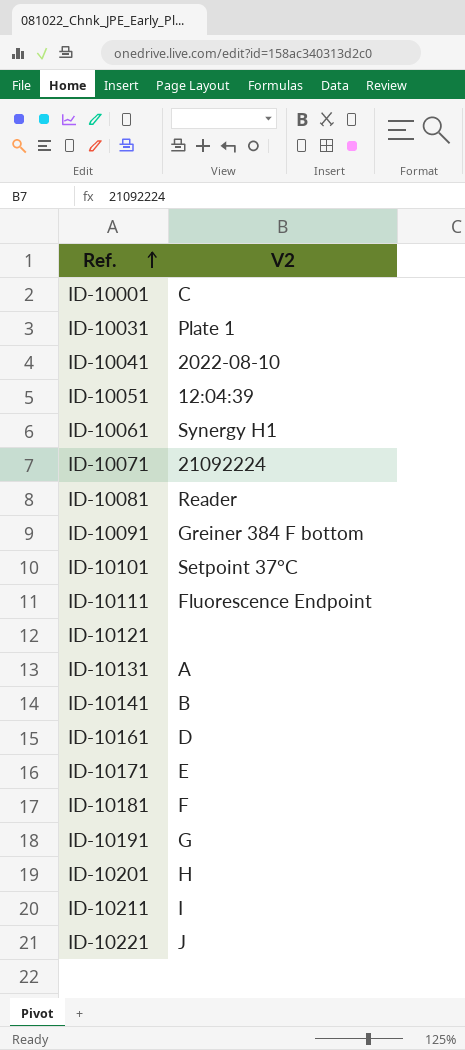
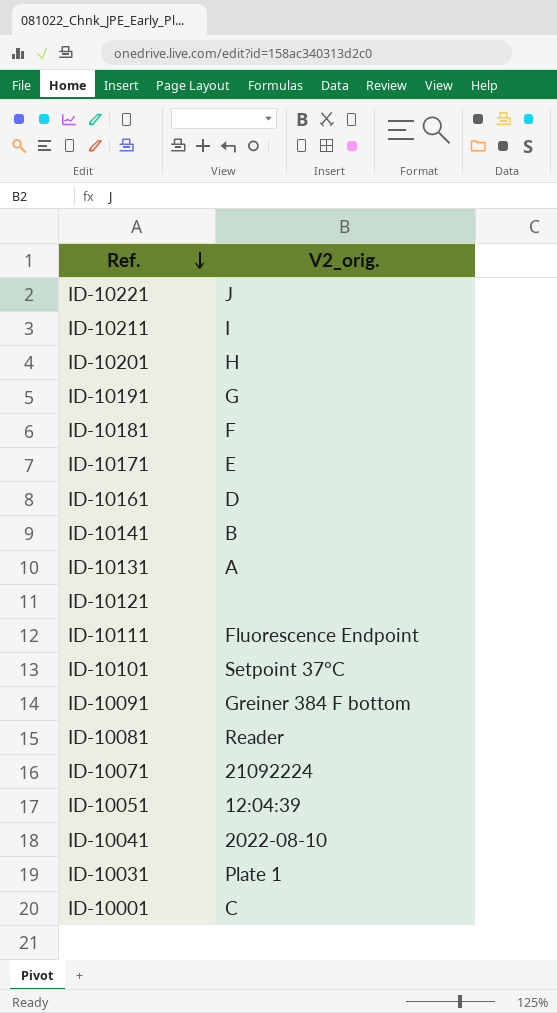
row order: Ref. ascending -> Ref. descending
column name: V2 -> V2_orig.
row ID-10061: Synergy H1 -> none

